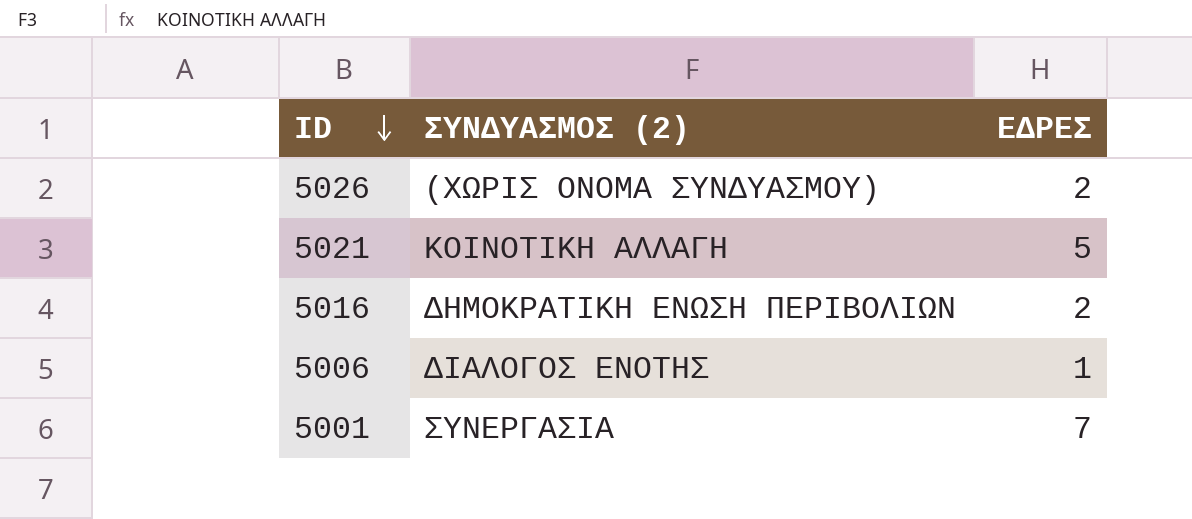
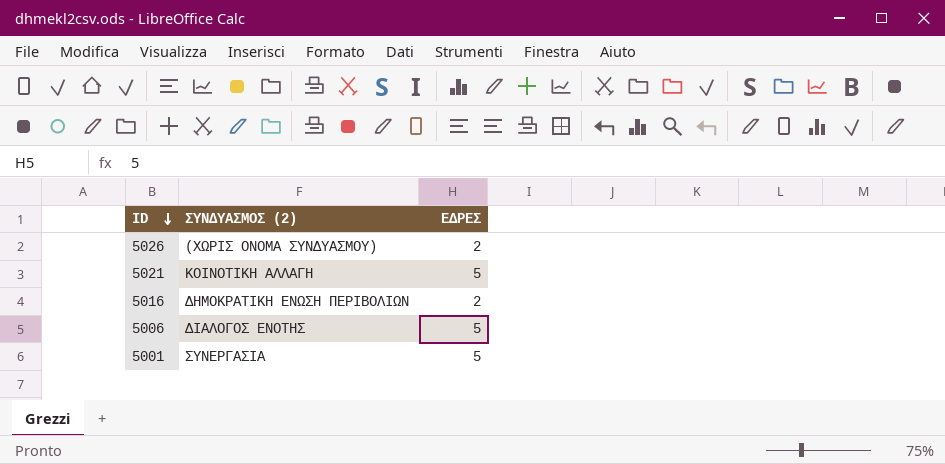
5006 | ΕΔΡΕΣ: 1 -> 5
5001 | ΕΔΡΕΣ: 7 -> 5

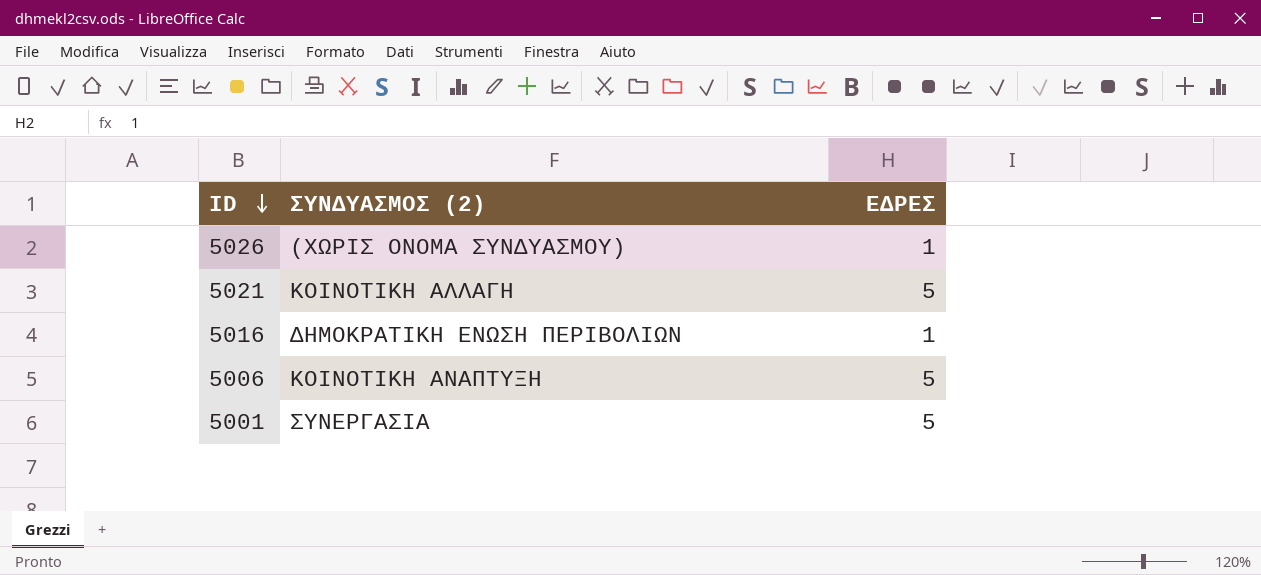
5026 | ΕΔΡΕΣ: 2 -> 1
5016 | ΕΔΡΕΣ: 2 -> 1
5006 | ΣΥΝΔΥΑΣΜΟΣ (2): ΔΙΑΛΟΓΟΣ ΕΝΟΤΗΣ -> ΚΟΙΝΟΤΙΚΗ ΑΝΑΠΤΥΞΗ

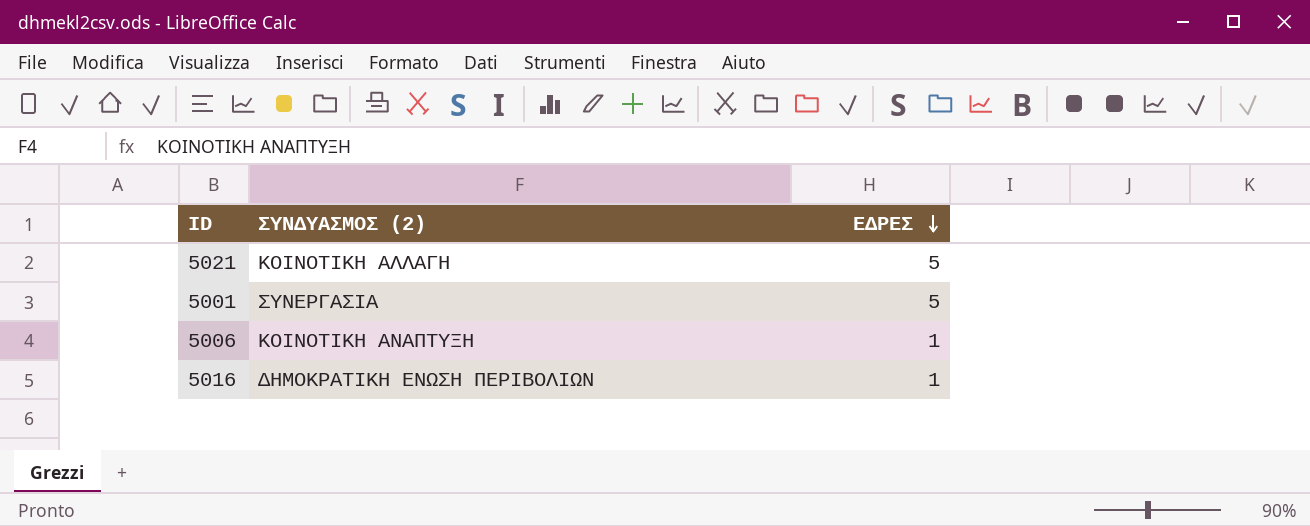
row order: ID descending -> ΕΔΡΕΣ descending
row 5026: (ΧΩΡΙΣ ΟΝΟΜΑ ΣΥΝΔΥΑΣΜΟΥ) | 1 -> none
5006 | ΕΔΡΕΣ: 5 -> 1

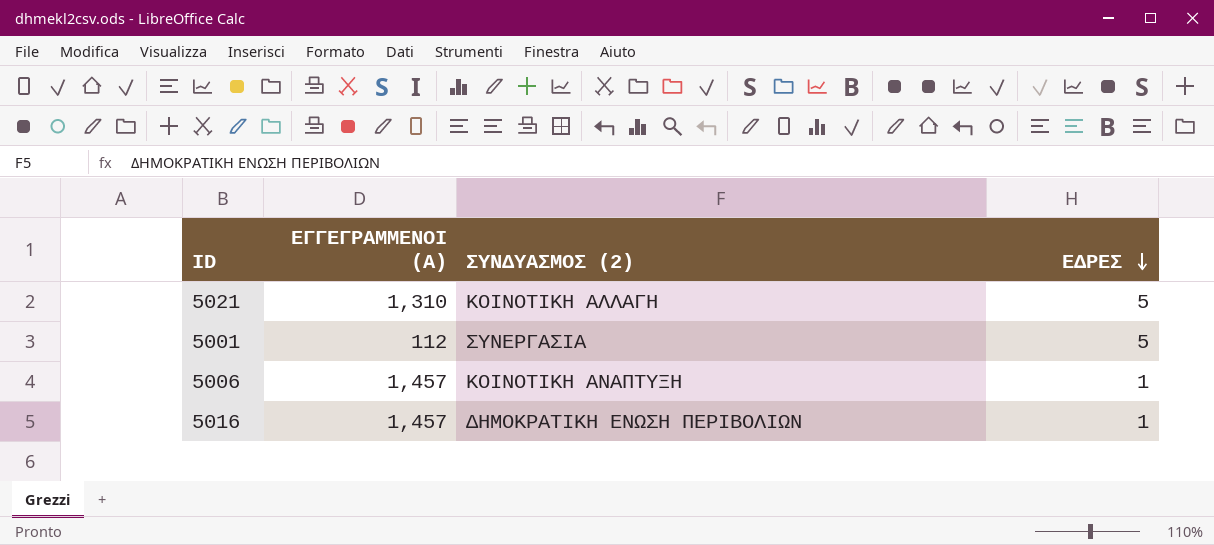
column ΕΓΓΕΓΡΑΜΜΕΝΟΙ (Α) | position: none -> 2

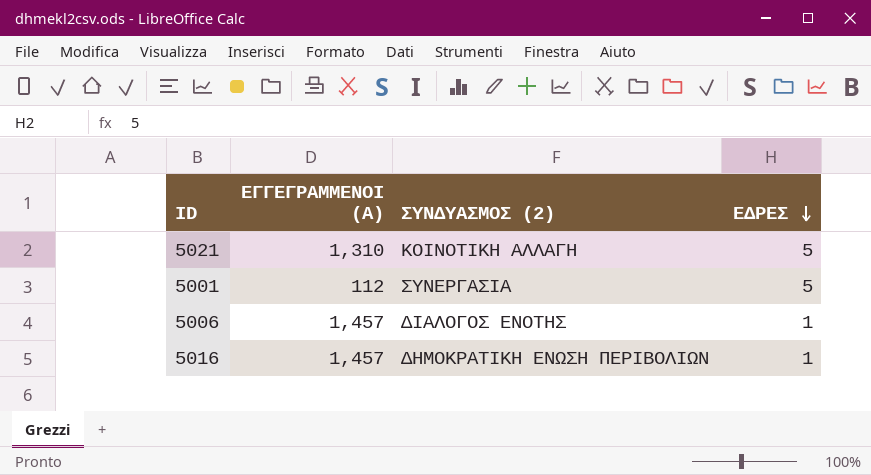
5006 | ΣΥΝΔΥΑΣΜΟΣ (2): ΚΟΙΝΟΤΙΚΗ ΑΝΑΠΤΥΞΗ -> ΔΙΑΛΟΓΟΣ ΕΝΟΤΗΣ

